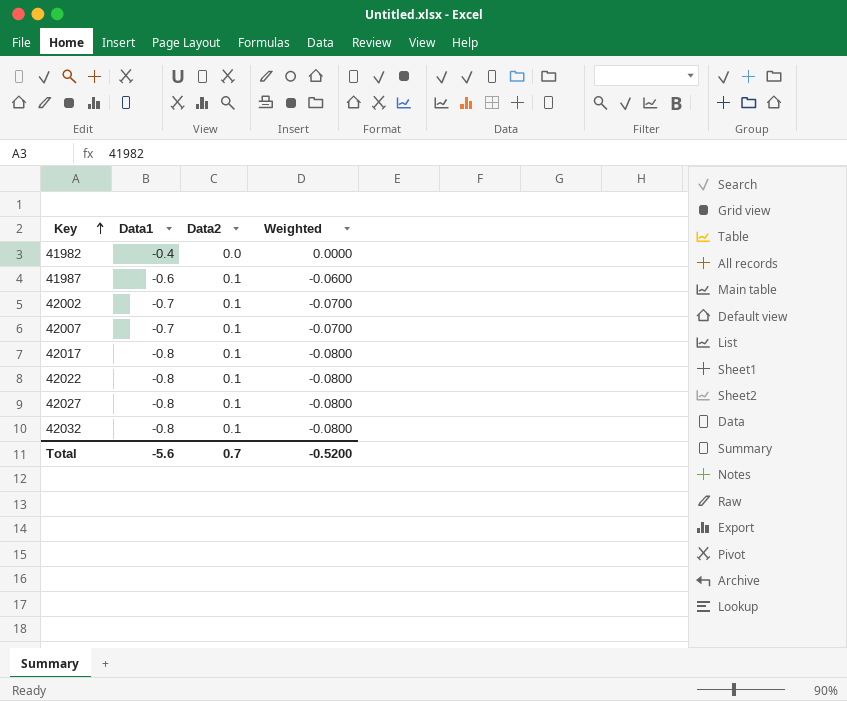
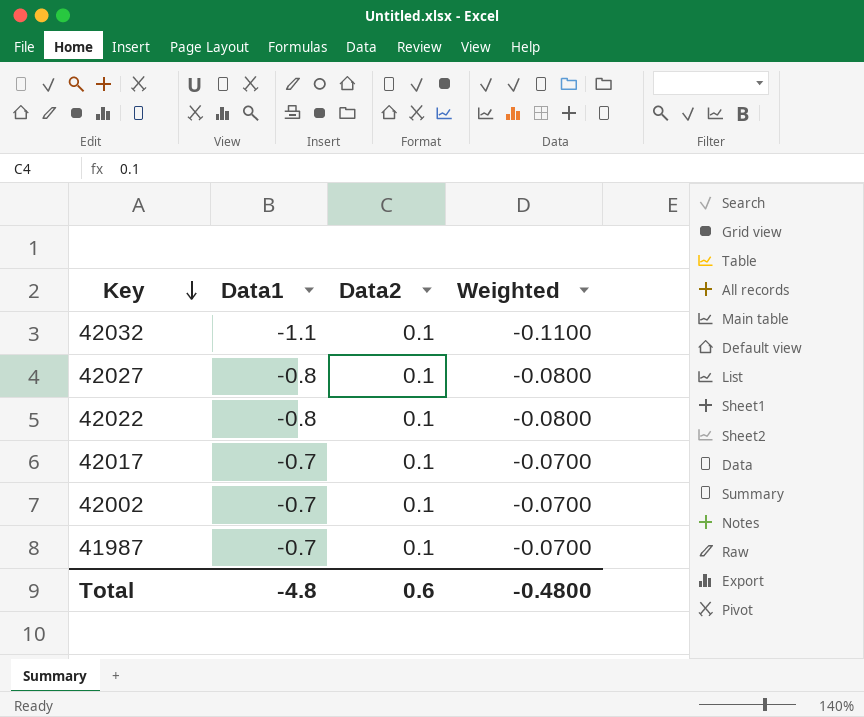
row order: Key ascending -> Key descending
row 41982: -0.4 | 0.0 | 0.0000 -> none
row 42007: -0.7 | 0.1 | -0.0700 -> none
42032 | Data1: -0.8 -> -1.1
42032 | Weighted: -0.0800 -> -0.1100
42017 | Data1: -0.8 -> -0.7
42017 | Weighted: -0.0800 -> -0.0700
41987 | Data1: -0.6 -> -0.7
41987 | Weighted: -0.0600 -> -0.0700
Total | Data1: -5.6 -> -4.8
Total | Data2: 0.7 -> 0.6
Total | Weighted: -0.5200 -> -0.4800

